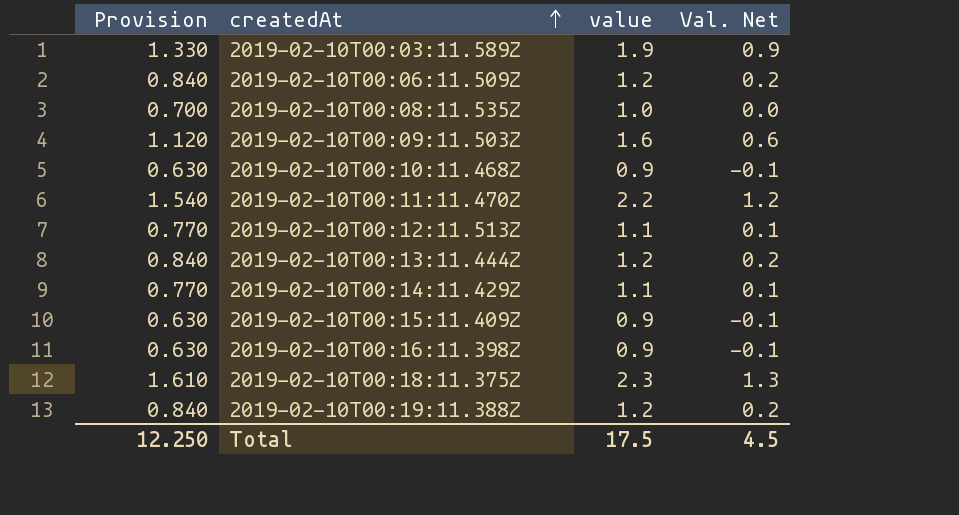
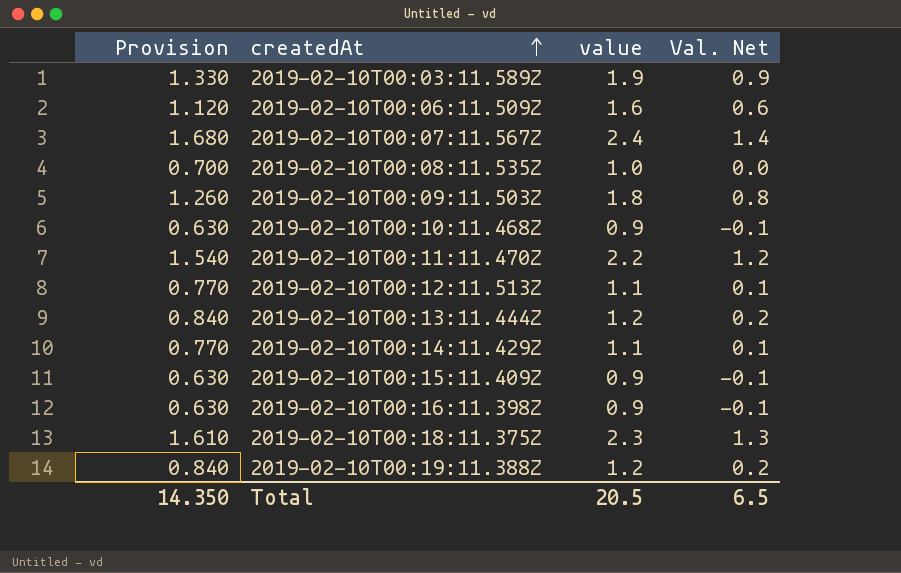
2019-02-10T00:06:11.509Z | Provision: 0.840 -> 1.120
2019-02-10T00:06:11.509Z | value: 1.2 -> 1.6
2019-02-10T00:06:11.509Z | Val. Net: 0.2 -> 0.6
row 2019-02-10T00:07:11.567Z: none -> 1.680 | 2.4 | 1.4
2019-02-10T00:09:11.503Z | Provision: 1.120 -> 1.260
2019-02-10T00:09:11.503Z | value: 1.6 -> 1.8
2019-02-10T00:09:11.503Z | Val. Net: 0.6 -> 0.8
Total | Provision: 12.250 -> 14.350
Total | value: 17.5 -> 20.5
Total | Val. Net: 4.5 -> 6.5

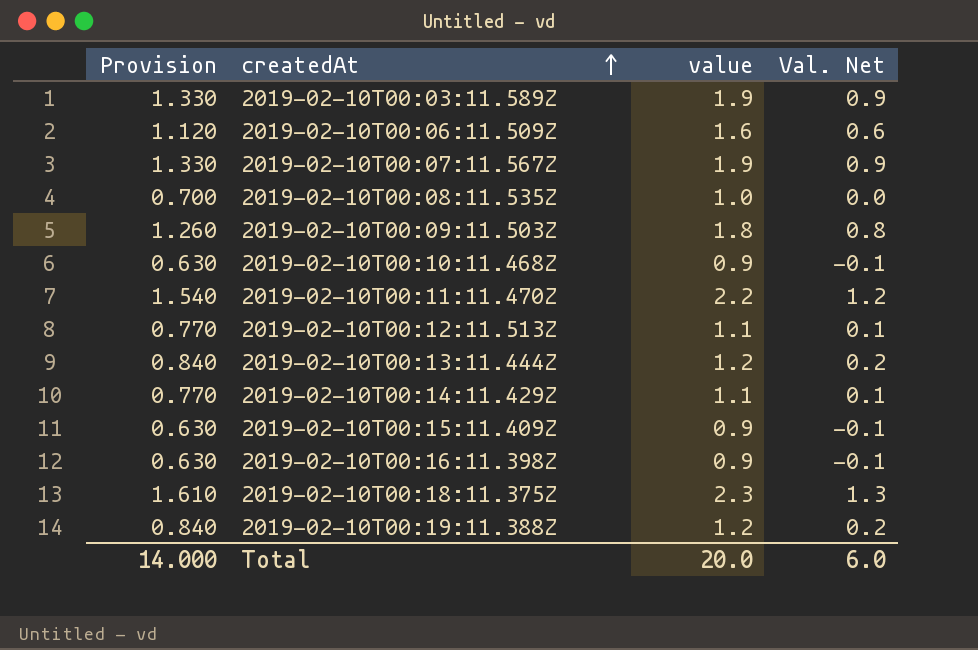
2019-02-10T00:07:11.567Z | Provision: 1.680 -> 1.330
2019-02-10T00:07:11.567Z | value: 2.4 -> 1.9
2019-02-10T00:07:11.567Z | Val. Net: 1.4 -> 0.9
Total | Provision: 14.350 -> 14.000
Total | value: 20.5 -> 20.0
Total | Val. Net: 6.5 -> 6.0

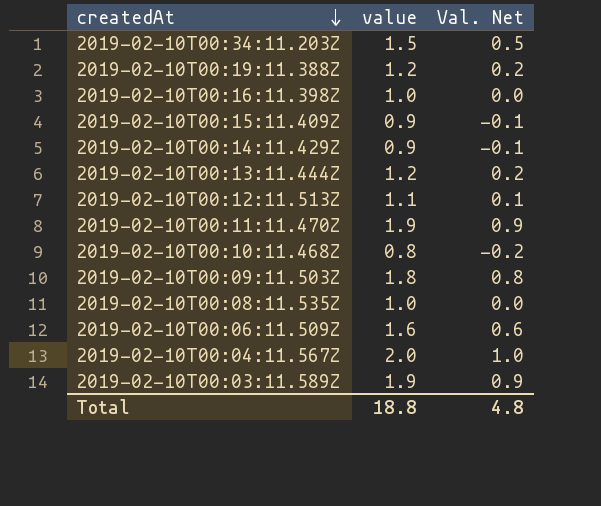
row order: createdAt ascending -> createdAt descending
column Provision | formula: [value] * 0.7 -> none
row 2019-02-10T00:07:11.567Z: 1.330 | 1.9 | 0.9 -> none
row 2019-02-10T00:18:11.375Z: 1.610 | 2.3 | 1.3 -> none
row 2019-02-10T00:34:11.203Z: none -> 1.5 | 0.5
2019-02-10T00:16:11.398Z | value: 0.9 -> 1.0
2019-02-10T00:16:11.398Z | Val. Net: -0.1 -> 0.0
2019-02-10T00:14:11.429Z | value: 1.1 -> 0.9
2019-02-10T00:14:11.429Z | Val. Net: 0.1 -> -0.1
2019-02-10T00:11:11.470Z | value: 2.2 -> 1.9
2019-02-10T00:11:11.470Z | Val. Net: 1.2 -> 0.9
2019-02-10T00:10:11.468Z | value: 0.9 -> 0.8
2019-02-10T00:10:11.468Z | Val. Net: -0.1 -> -0.2
row 2019-02-10T00:04:11.567Z: none -> 2.0 | 1.0
Total | value: 20.0 -> 18.8
Total | Val. Net: 6.0 -> 4.8

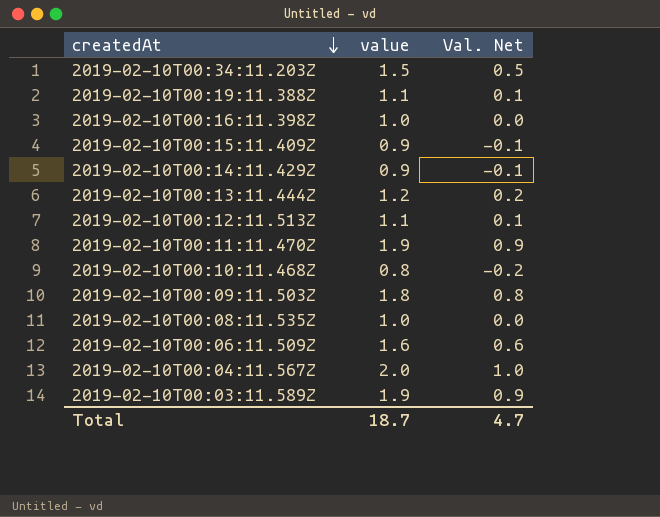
2019-02-10T00:19:11.388Z | value: 1.2 -> 1.1
2019-02-10T00:19:11.388Z | Val. Net: 0.2 -> 0.1
Total | value: 18.8 -> 18.7
Total | Val. Net: 4.8 -> 4.7

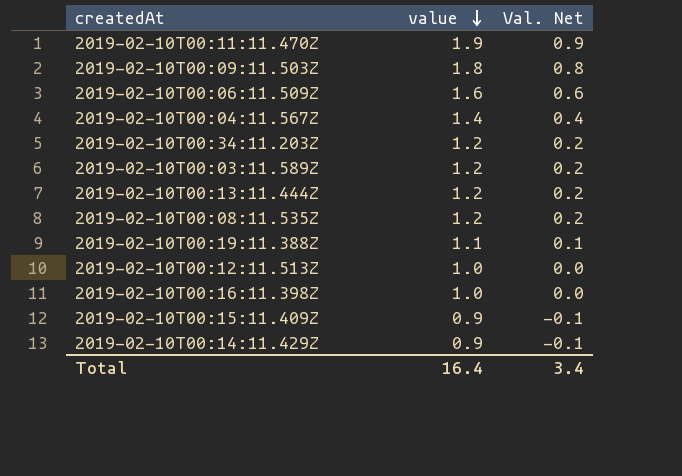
row order: createdAt descending -> value descending
row 2019-02-10T00:10:11.468Z: 0.8 | -0.2 -> none
2019-02-10T00:04:11.567Z | value: 2.0 -> 1.4
2019-02-10T00:04:11.567Z | Val. Net: 1.0 -> 0.4
2019-02-10T00:34:11.203Z | value: 1.5 -> 1.2
2019-02-10T00:34:11.203Z | Val. Net: 0.5 -> 0.2
2019-02-10T00:03:11.589Z | value: 1.9 -> 1.2
2019-02-10T00:03:11.589Z | Val. Net: 0.9 -> 0.2
2019-02-10T00:08:11.535Z | value: 1.0 -> 1.2
2019-02-10T00:08:11.535Z | Val. Net: 0.0 -> 0.2
2019-02-10T00:12:11.513Z | value: 1.1 -> 1.0
2019-02-10T00:12:11.513Z | Val. Net: 0.1 -> 0.0
Total | value: 18.7 -> 16.4
Total | Val. Net: 4.7 -> 3.4

